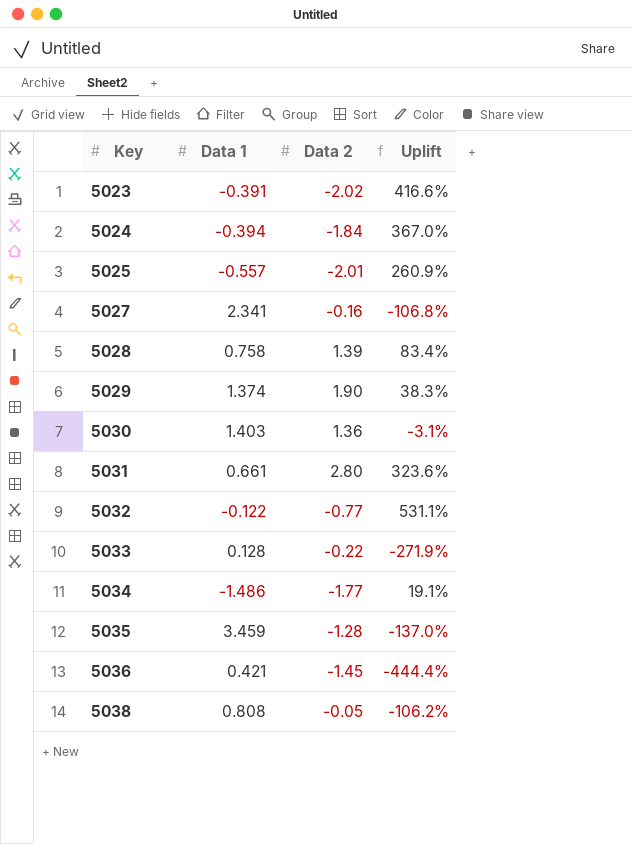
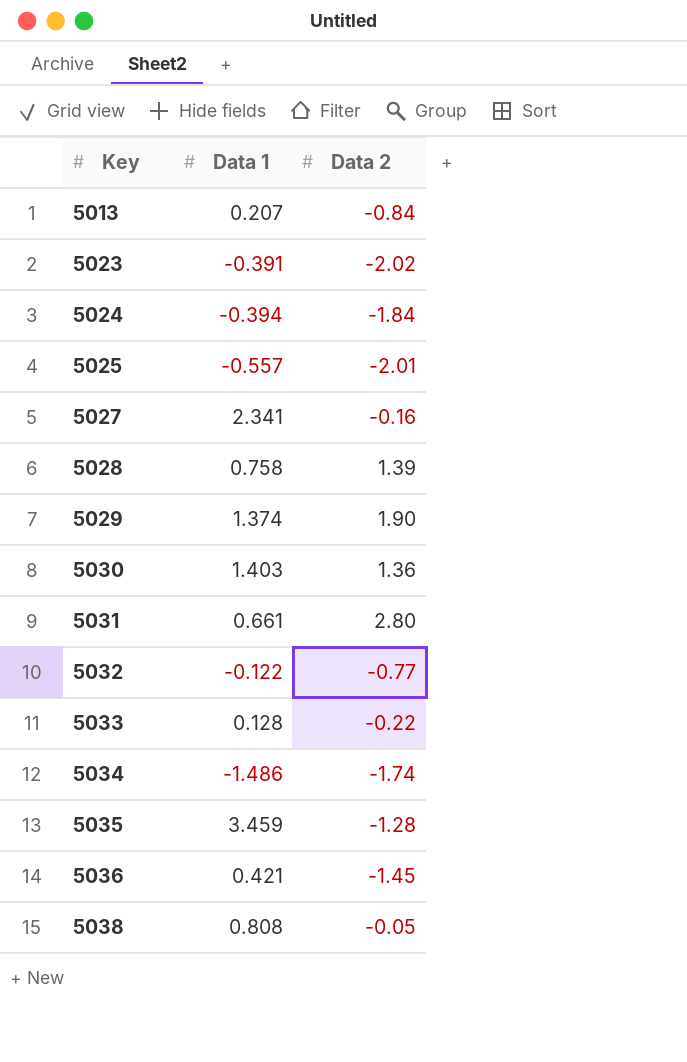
column Uplift | formula: ([Data 2] - [Data 1]) / [Data 1] -> none
row 5013: none -> 0.207 | -0.84
5034 | Data 2: -1.77 -> -1.74

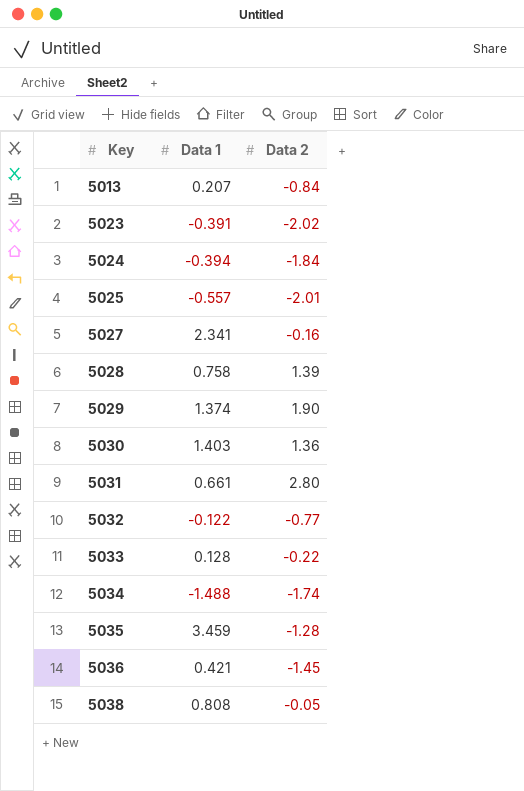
5034 | Data 1: -1.486 -> -1.488

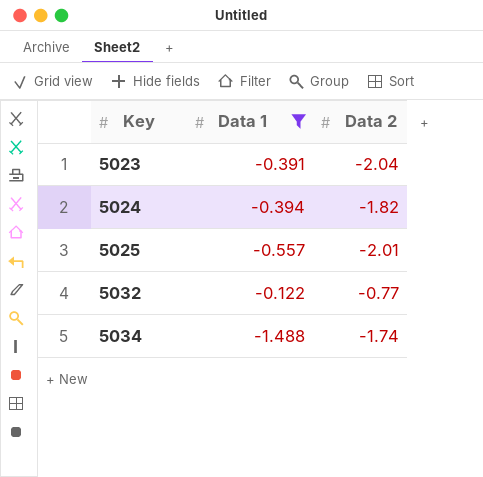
filter: none -> Data 1 <= -0.122
5023 | Data 2: -2.02 -> -2.04
5024 | Data 2: -1.84 -> -1.82

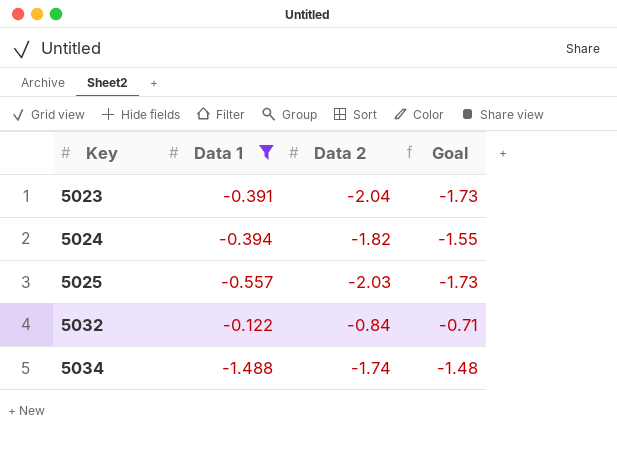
column Goal | formula: none -> [Data 2] * 0.85
5025 | Data 2: -2.01 -> -2.03
5032 | Data 2: -0.77 -> -0.84

